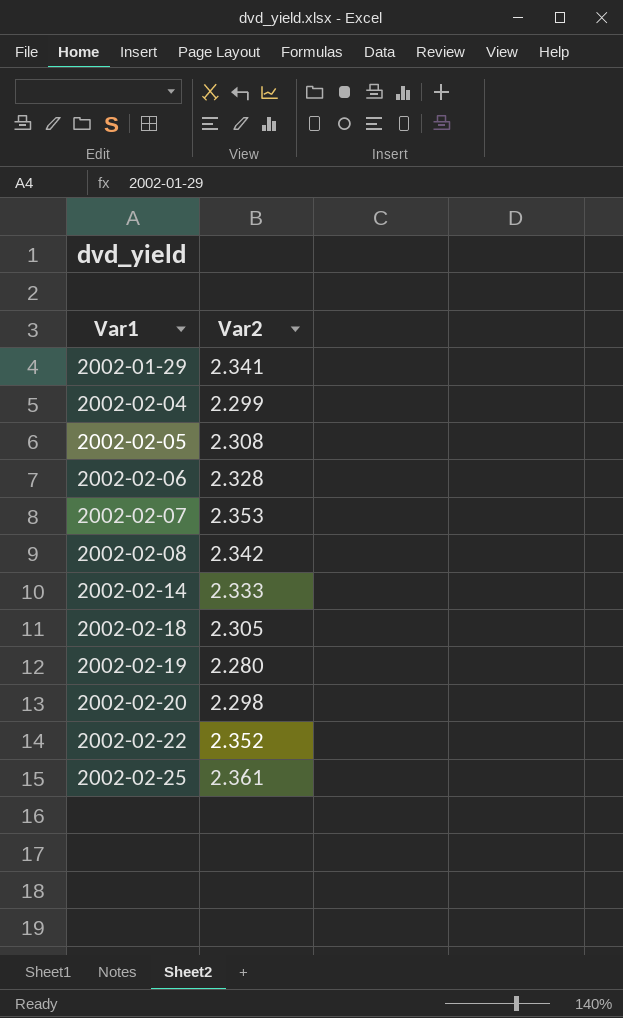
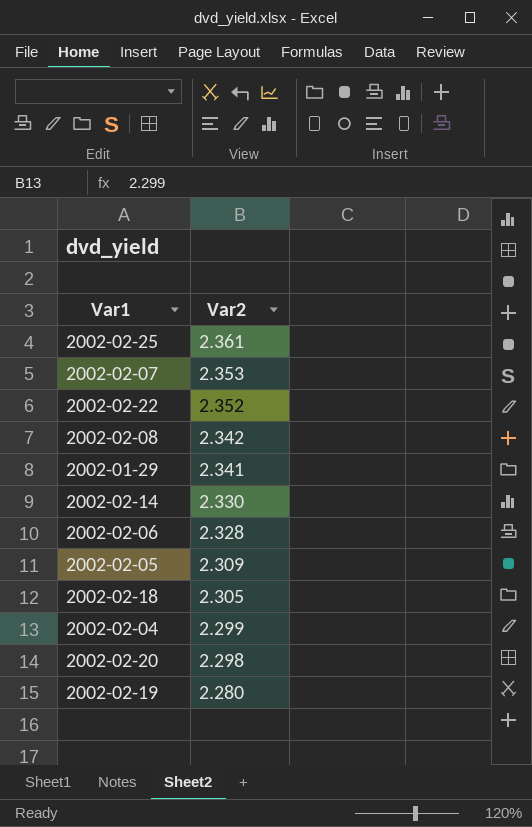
row order: Var1 ascending -> Var2 descending
2002-02-14 | Var2: 2.333 -> 2.330
2002-02-05 | Var2: 2.308 -> 2.309

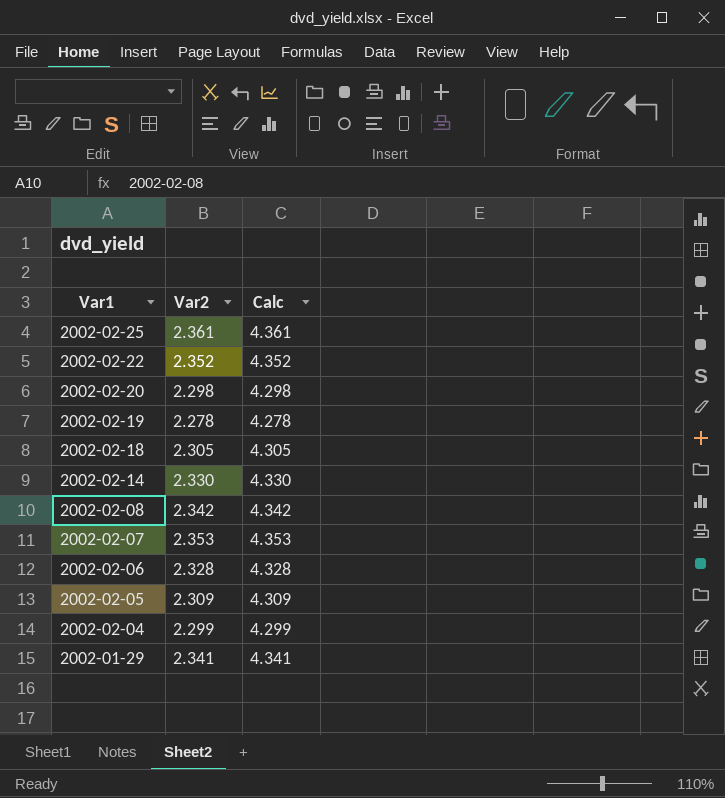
row order: Var2 descending -> Var1 descending
column Calc | formula: none -> [Var2] + 2
2002-02-19 | Var2: 2.280 -> 2.278

